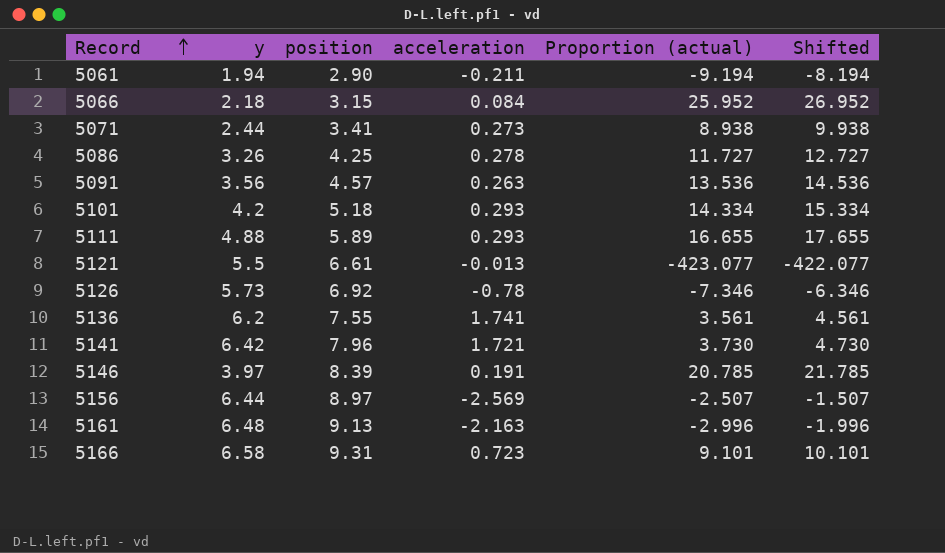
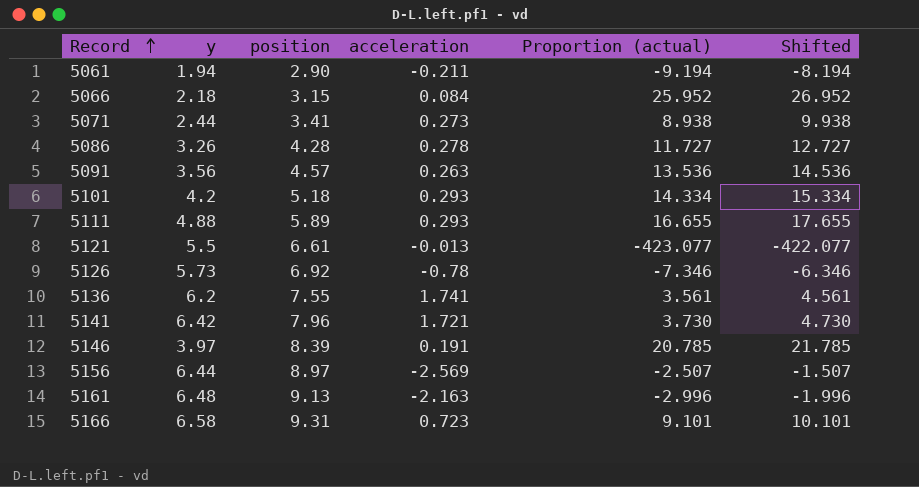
5086 | position: 4.25 -> 4.28

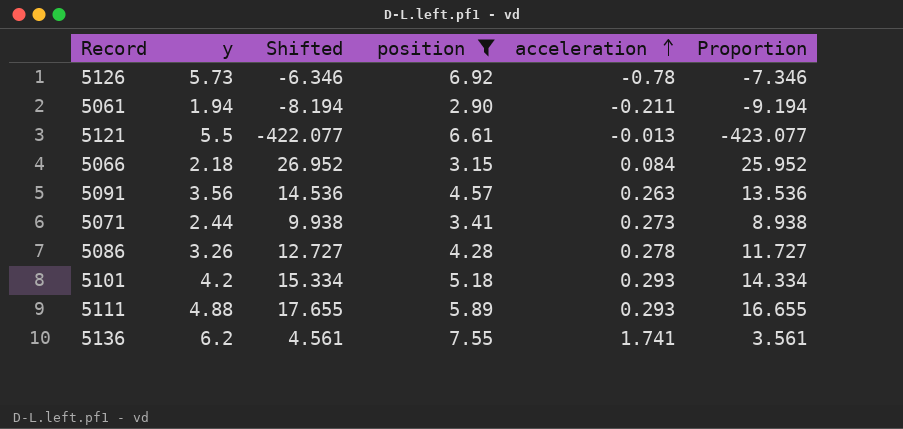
filter: none -> position <= 7.55
row order: Record ascending -> acceleration ascending
column Shifted | position: 6 -> 3
column name: Proportion (actual) -> Proportion

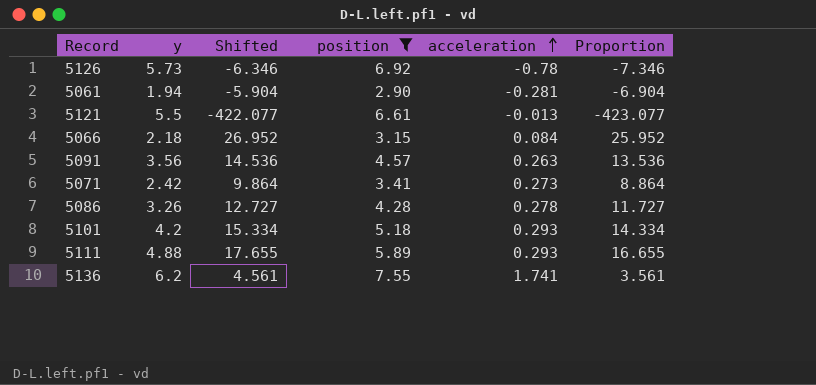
5061 | Shifted: -8.194 -> -5.904
5061 | acceleration: -0.211 -> -0.281
5061 | Proportion: -9.194 -> -6.904
5071 | y: 2.44 -> 2.42
5071 | Shifted: 9.938 -> 9.864
5071 | Proportion: 8.938 -> 8.864

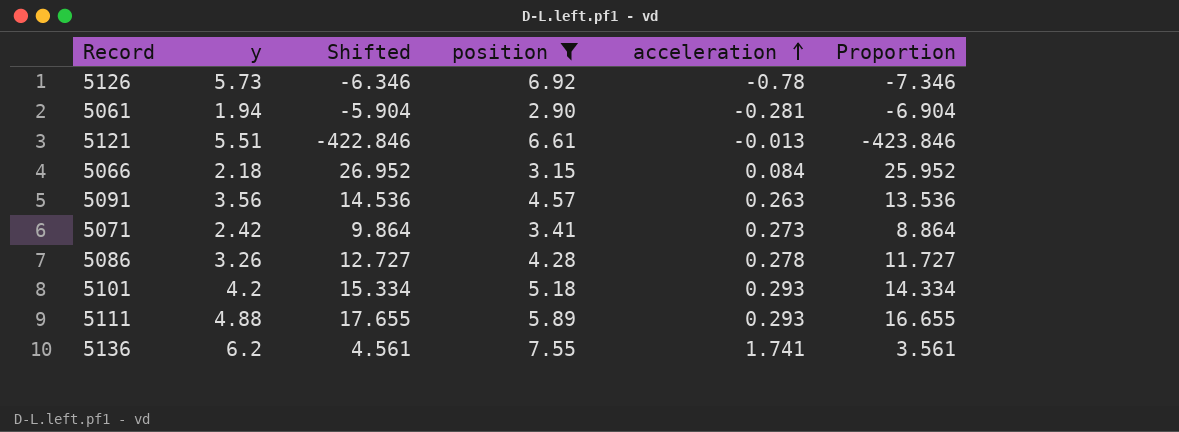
5121 | y: 5.5 -> 5.51
5121 | Shifted: -422.077 -> -422.846
5121 | Proportion: -423.077 -> -423.846

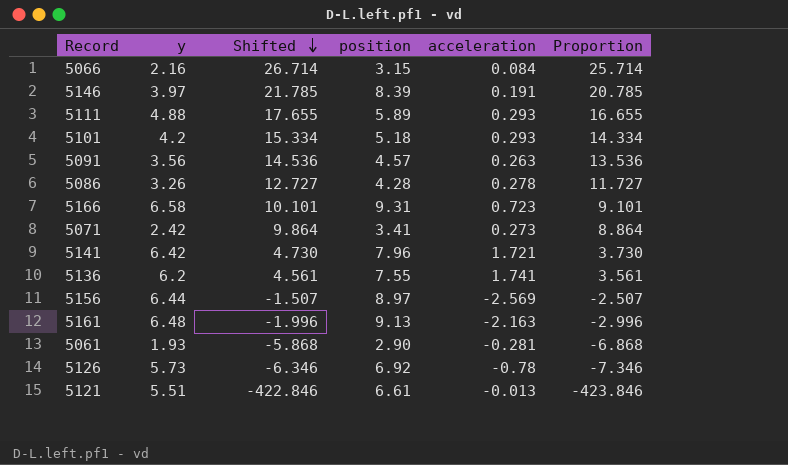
filter: position <= 7.55 -> none
row order: acceleration ascending -> Shifted descending
5066 | y: 2.18 -> 2.16
5066 | Shifted: 26.952 -> 26.714
5066 | Proportion: 25.952 -> 25.714
5061 | y: 1.94 -> 1.93
5061 | Shifted: -5.904 -> -5.868
5061 | Proportion: -6.904 -> -6.868

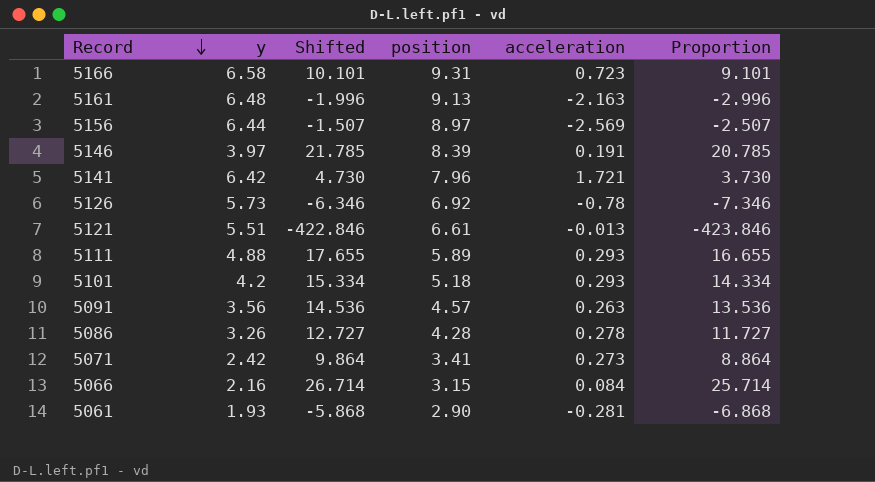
row order: Shifted descending -> Record descending
row 5136: 6.2 | 4.561 | 7.55 | 1.741 | 3.561 -> none

